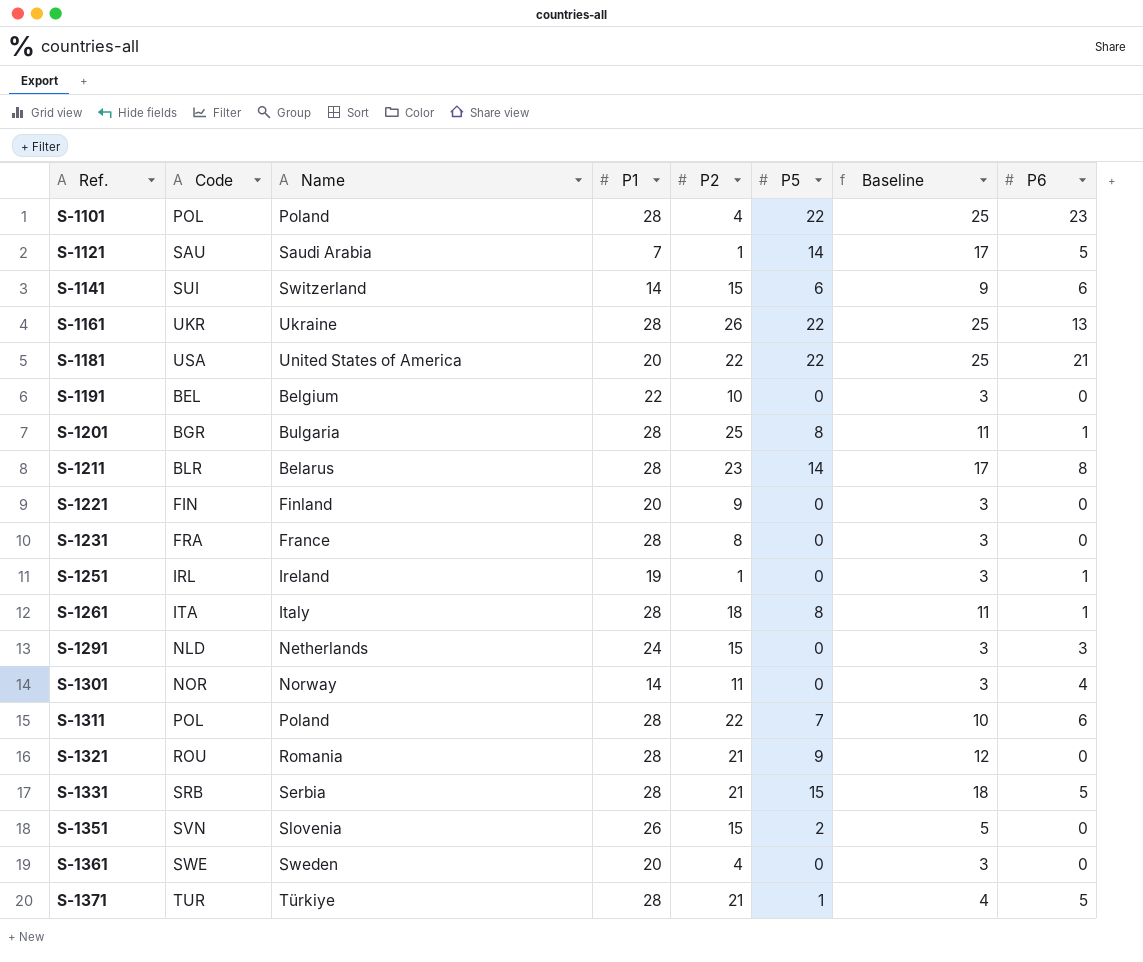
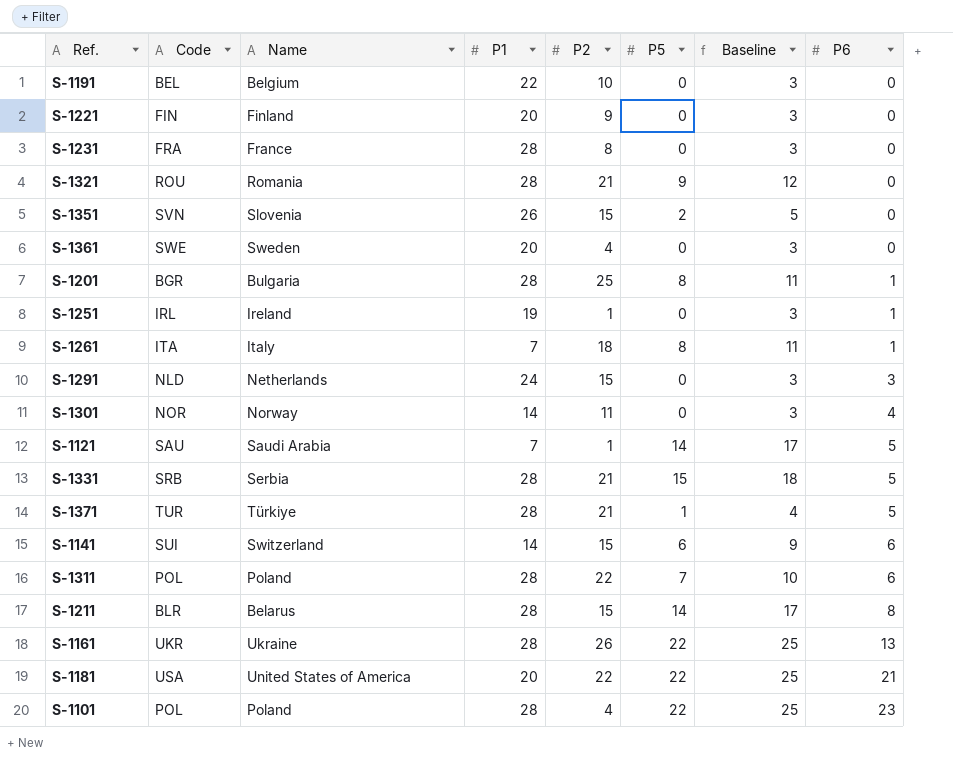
row order: Ref. ascending -> P6 ascending
S-1261 | P1: 28 -> 7
S-1211 | P2: 23 -> 15

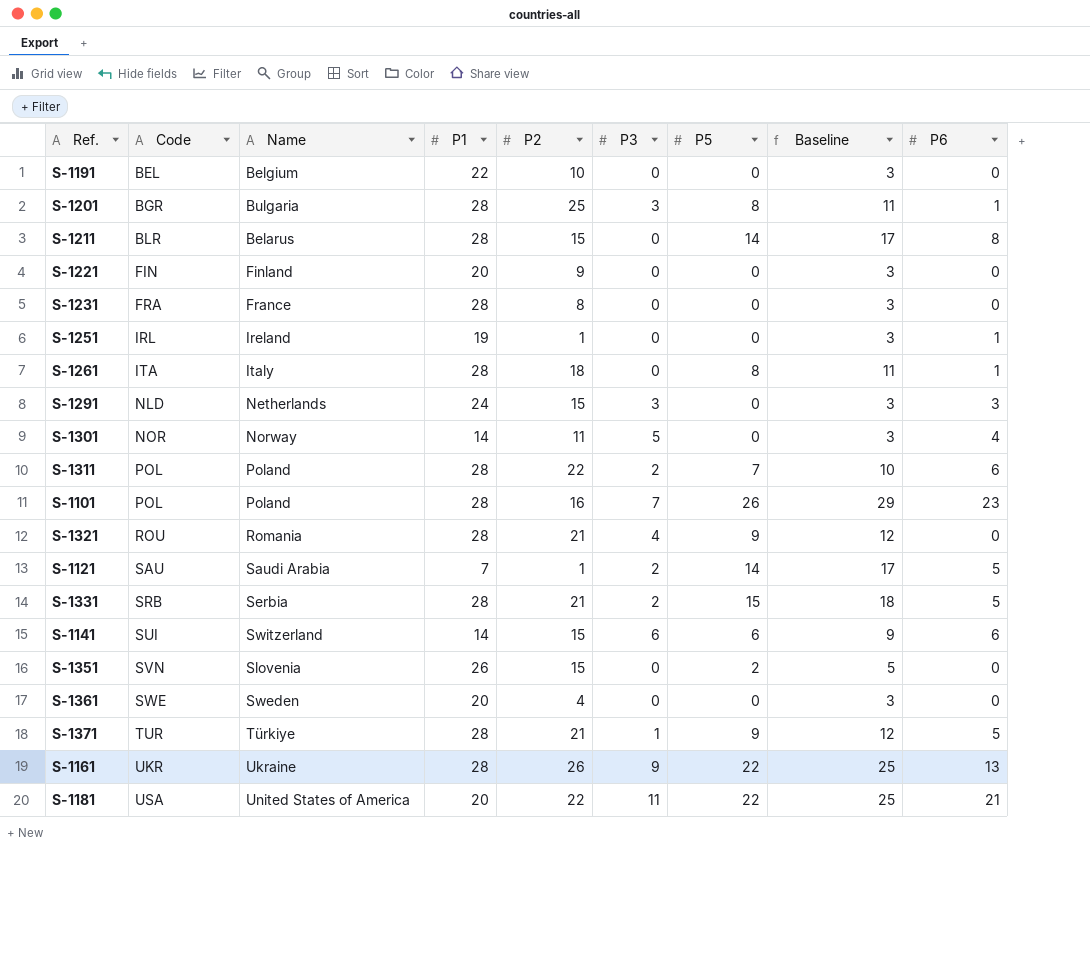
row order: P6 ascending -> Code ascending
column P3 | position: none -> 6
S-1261 | P1: 7 -> 28
S-1101 | P2: 4 -> 16
S-1101 | P5: 22 -> 26
S-1101 | Baseline: 25 -> 29
S-1371 | P5: 1 -> 9
S-1371 | Baseline: 4 -> 12

